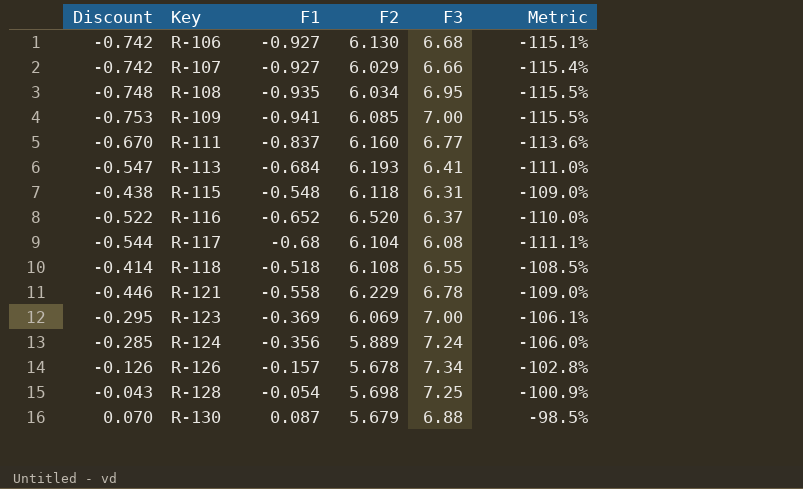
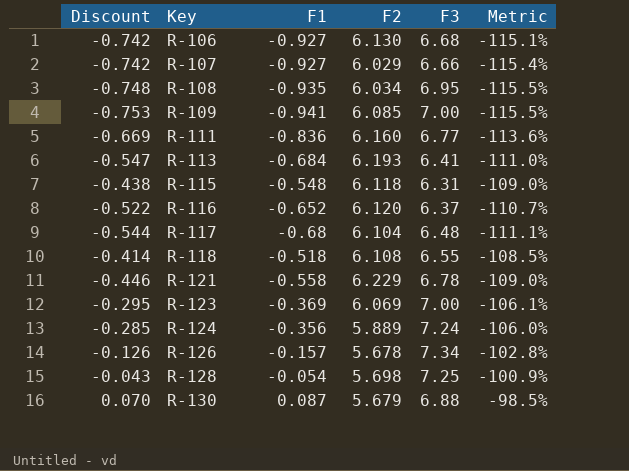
R-111 | Discount: -0.670 -> -0.669
R-111 | F1: -0.837 -> -0.836
R-116 | F2: 6.520 -> 6.120
R-116 | Metric: -110.0% -> -110.7%
R-117 | F3: 6.08 -> 6.48

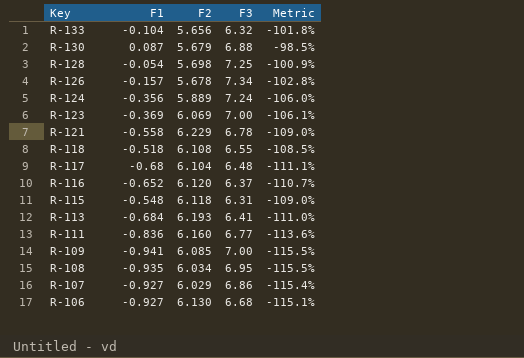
row order: Key ascending -> Key descending
column Discount | formula: [F1] * 0.8 -> none
row R-133: none -> -0.104 | 5.656 | 6.32 | -101.8%
R-107 | F3: 6.66 -> 6.86

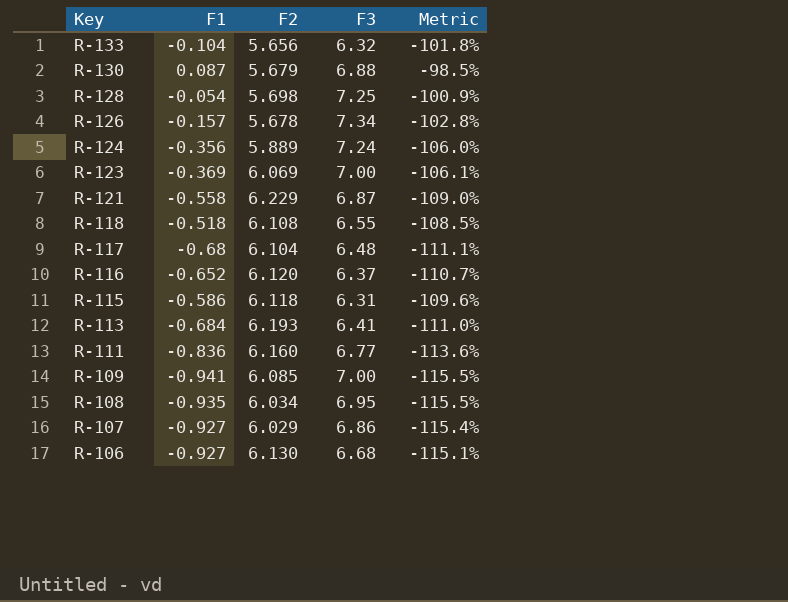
R-121 | F3: 6.78 -> 6.87
R-115 | F1: -0.548 -> -0.586
R-115 | Metric: -109.0% -> -109.6%

